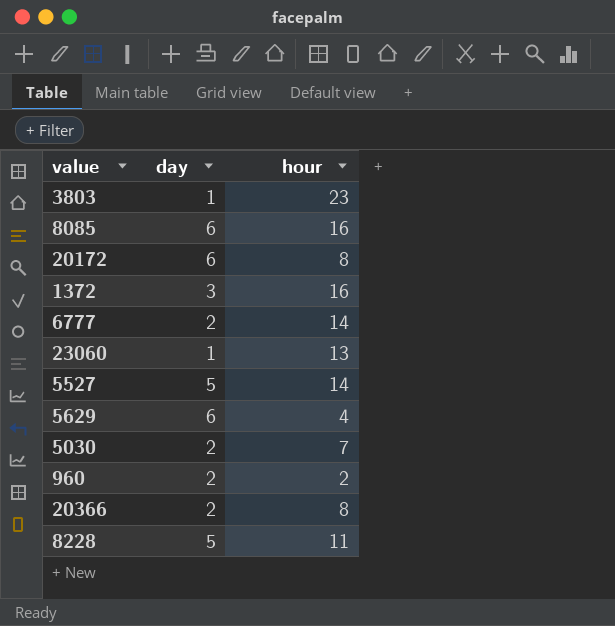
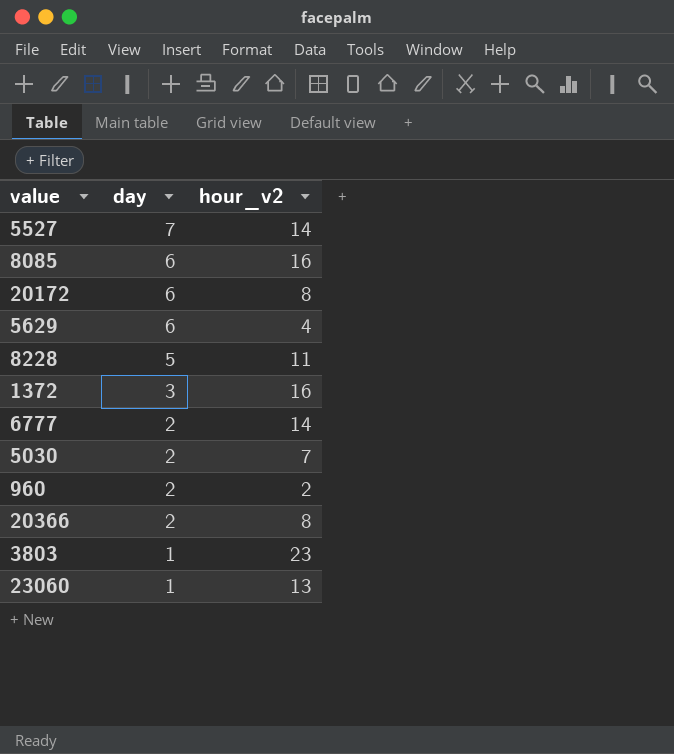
row order: none -> day descending
column name: hour -> hour_v2
5527 | day: 5 -> 7

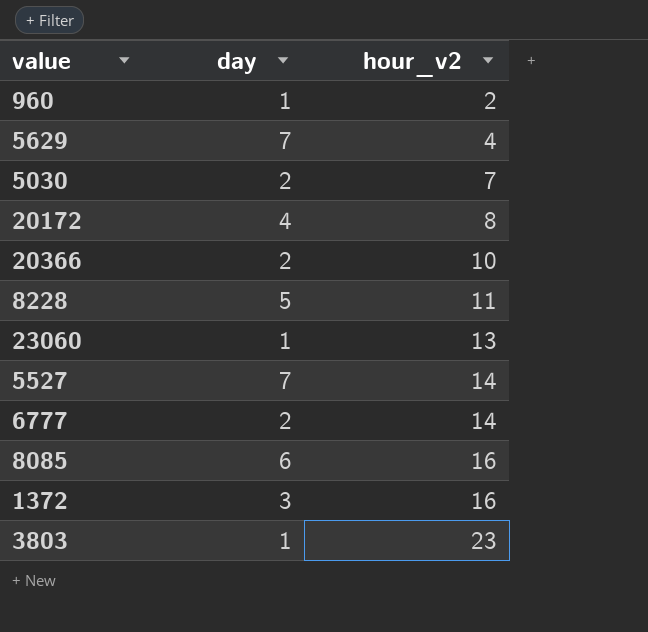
row order: day descending -> hour_v2 ascending
960 | day: 2 -> 1
5629 | day: 6 -> 7
20172 | day: 6 -> 4
20366 | hour_v2: 8 -> 10

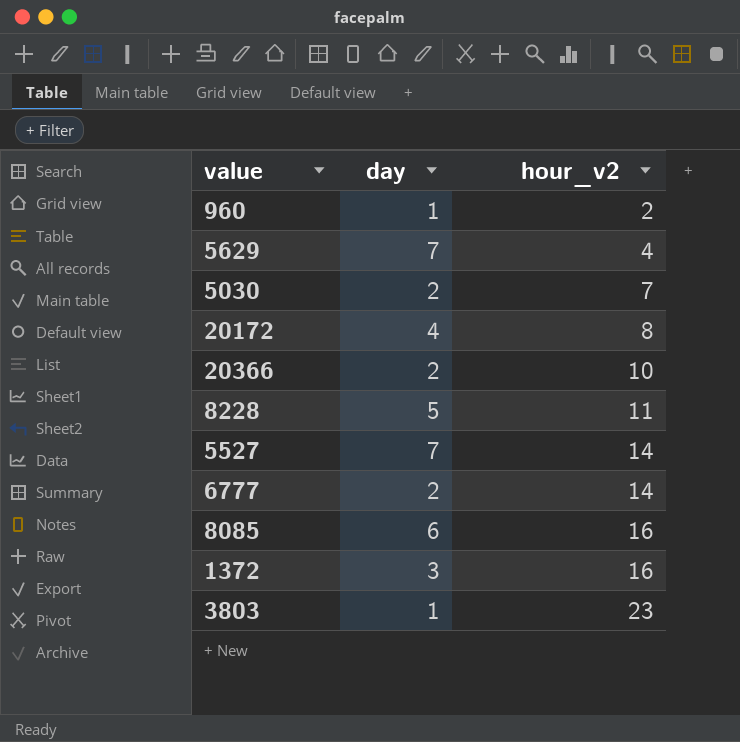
row 23060: 1 | 13 -> none

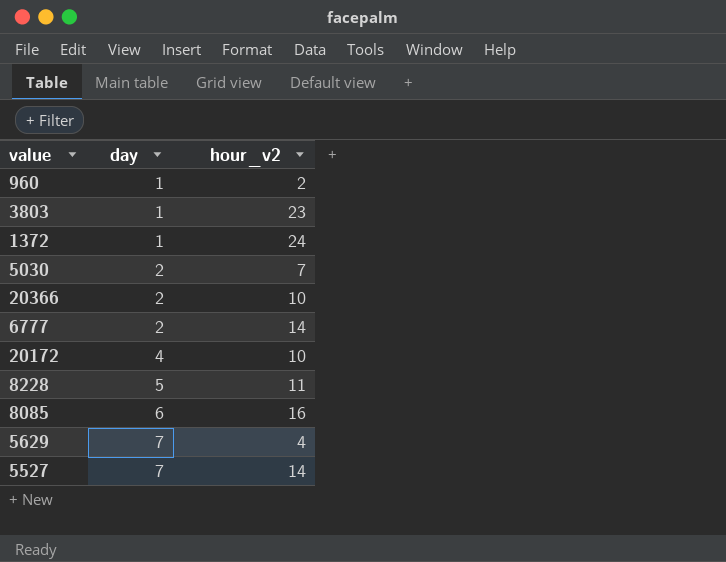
row order: hour_v2 ascending -> day ascending
1372 | day: 3 -> 1
1372 | hour_v2: 16 -> 24
20172 | hour_v2: 8 -> 10

